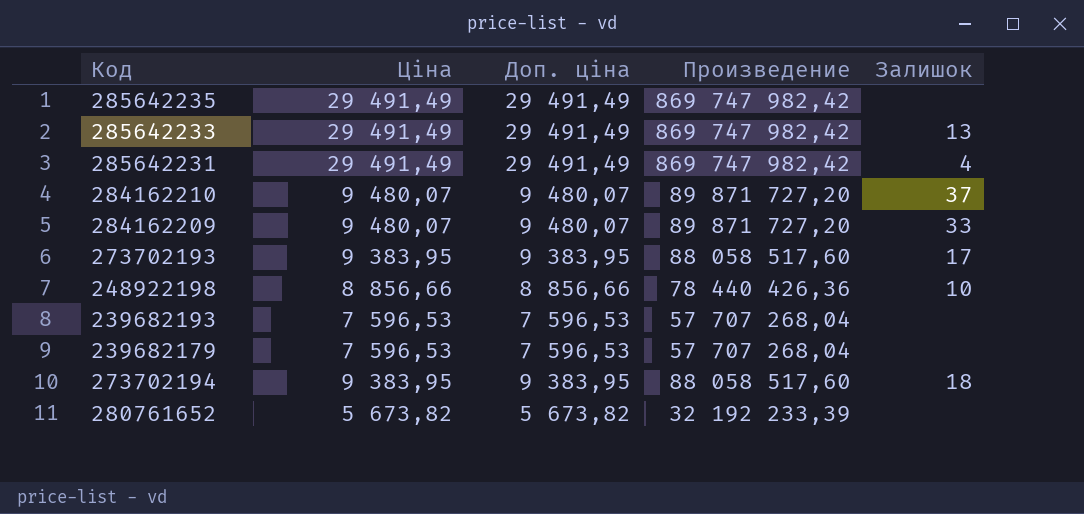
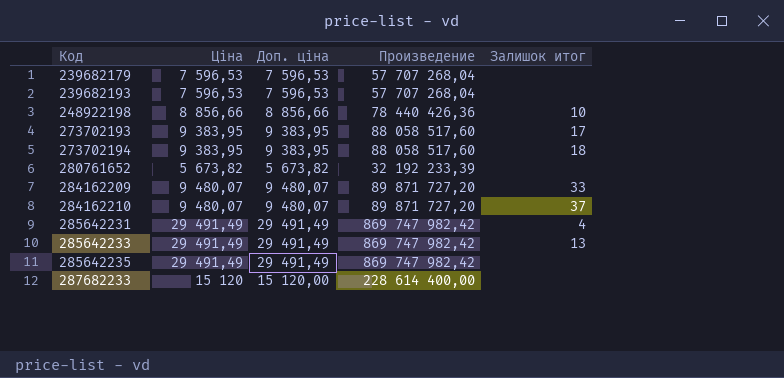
row order: none -> Код ascending
column name: Залишок -> Залишок итог
row 287682233: none -> 15 120 | 15 120,00 | 228 614 400,00 | none

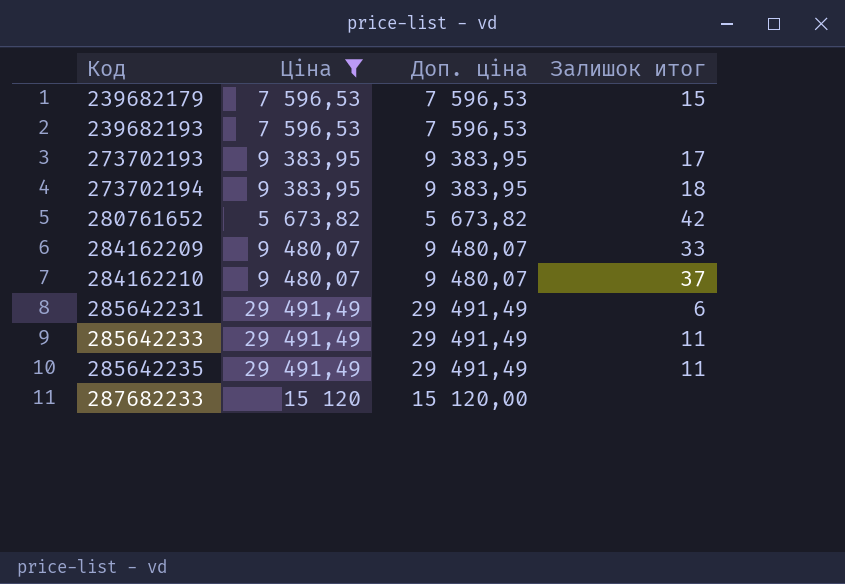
filter: none -> Ціна != 8 856,66
column Произведение | formula: [Ціна] * [Доп. ціна] -> none
239682179 | Залишок итог: none -> 15
280761652 | Залишок итог: none -> 42
285642231 | Залишок итог: 4 -> 6
285642233 | Залишок итог: 13 -> 11
285642235 | Залишок итог: none -> 11

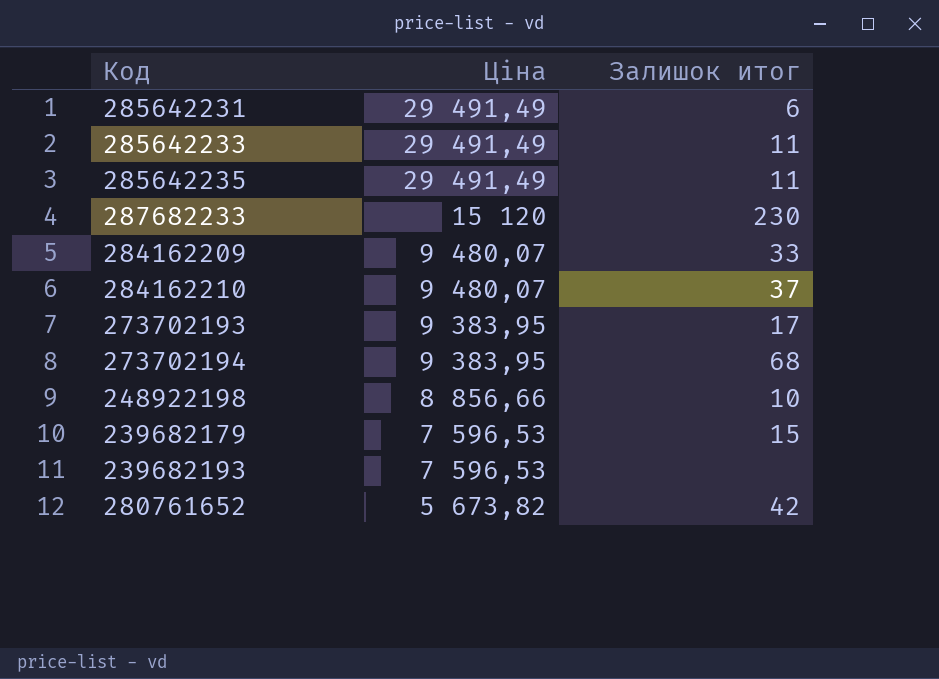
filter: Ціна != 8 856,66 -> none
row order: Код ascending -> Ціна descending
column Доп. ціна | position: 3 -> none
287682233 | Залишок итог: none -> 230
273702194 | Залишок итог: 18 -> 68

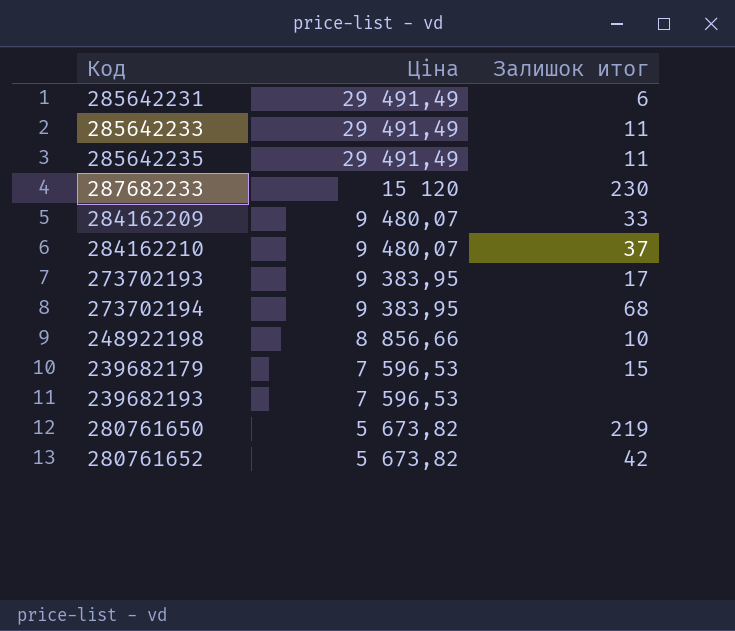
row 280761650: none -> 5 673,82 | 219

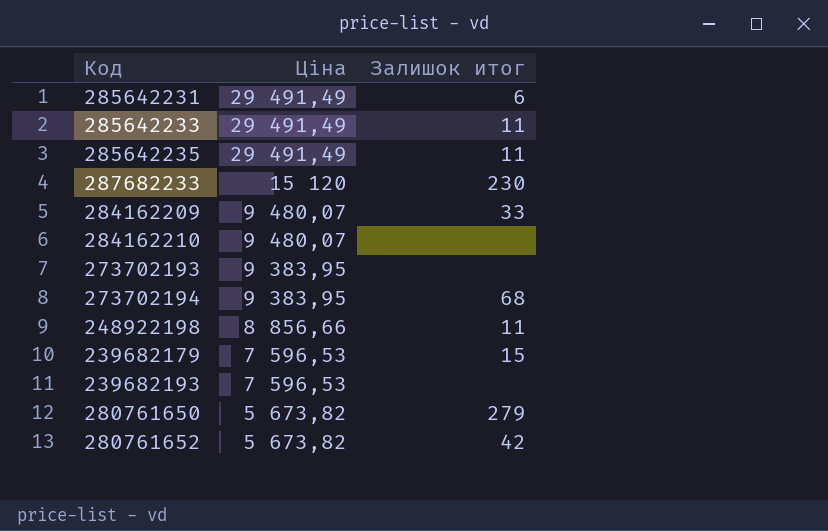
284162210 | Залишок итог: 37 -> none
273702193 | Залишок итог: 17 -> none
248922198 | Залишок итог: 10 -> 11
280761650 | Залишок итог: 219 -> 279

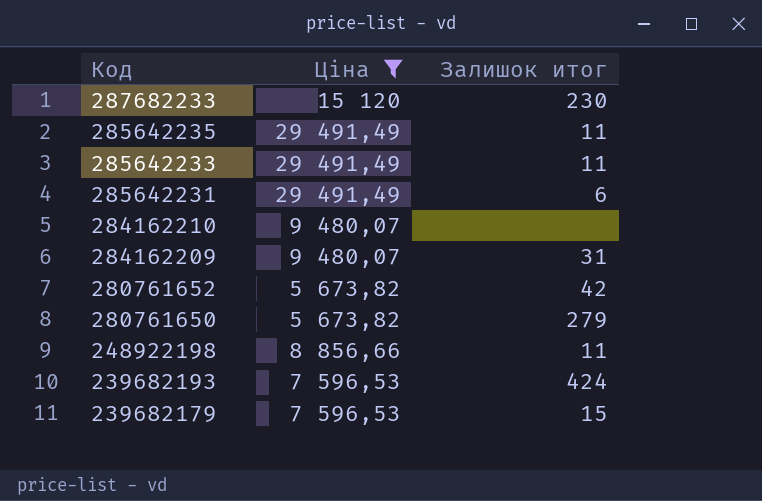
filter: none -> Ціна != 9 383,95
row order: Ціна descending -> Код descending
284162209 | Залишок итог: 33 -> 31
239682193 | Залишок итог: none -> 424

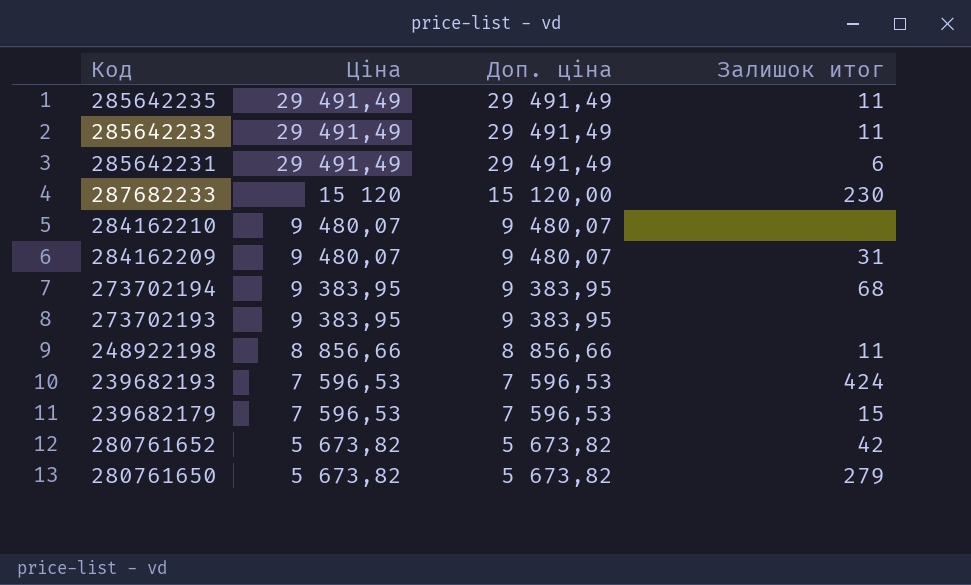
filter: Ціна != 9 383,95 -> none
row order: Код descending -> Ціна descending
column Доп. ціна | position: none -> 3

